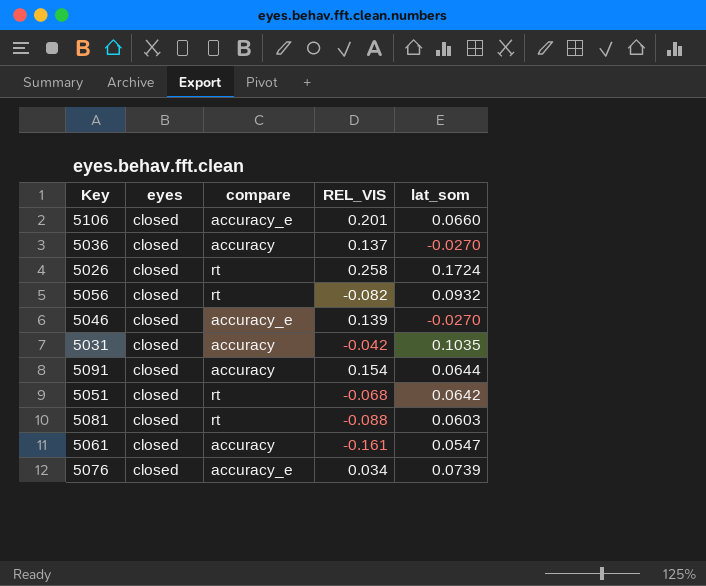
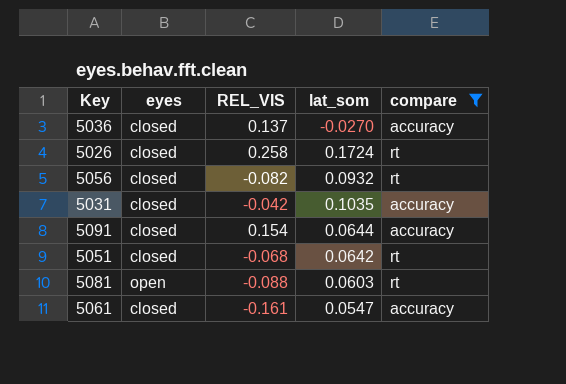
filter: none -> compare != accuracy_e
column compare | position: 3 -> 5
5081 | eyes: closed -> open

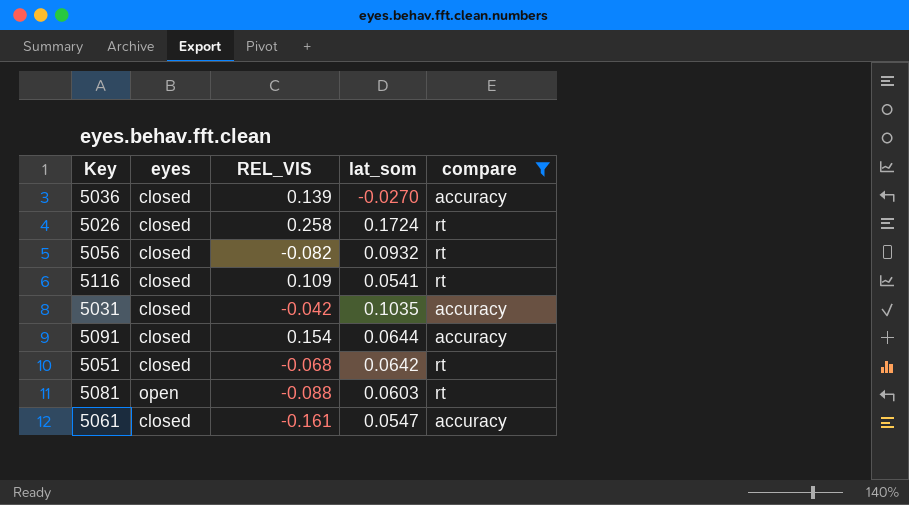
5036 | REL_VIS: 0.137 -> 0.139
row 5116: none -> closed | 0.109 | 0.0541 | rt

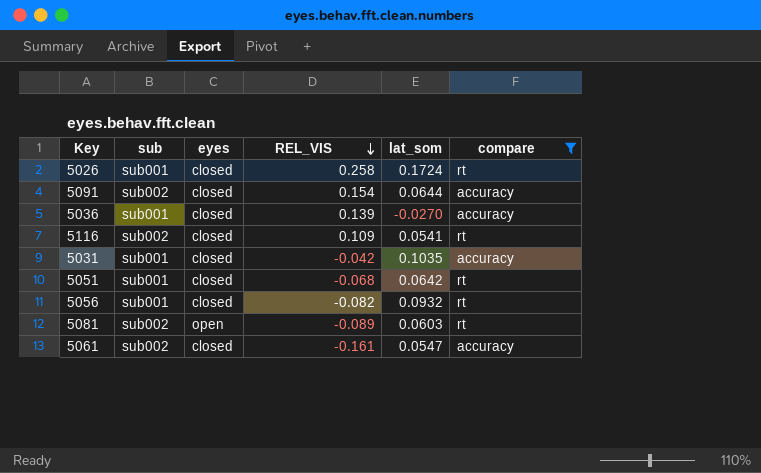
row order: none -> REL_VIS descending
column sub | position: none -> 2
5081 | REL_VIS: -0.088 -> -0.089

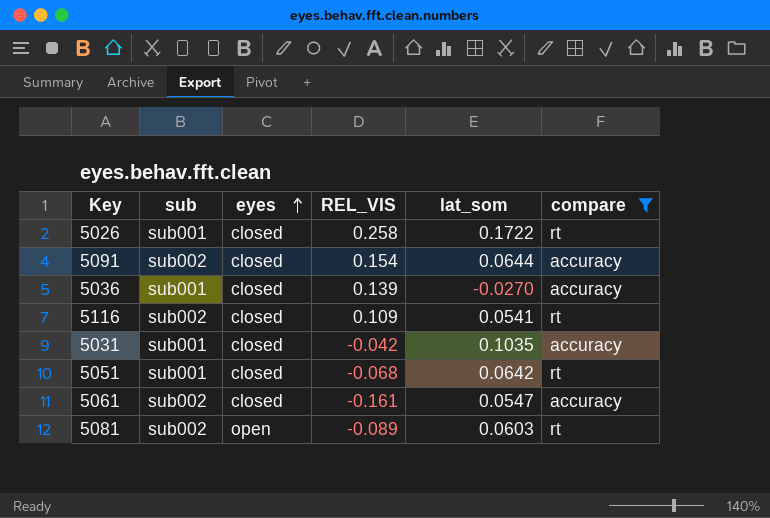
row order: REL_VIS descending -> eyes ascending
row 5056: sub001 | closed | -0.082 | 0.0932 | rt -> none
5026 | lat_som: 0.1724 -> 0.1722

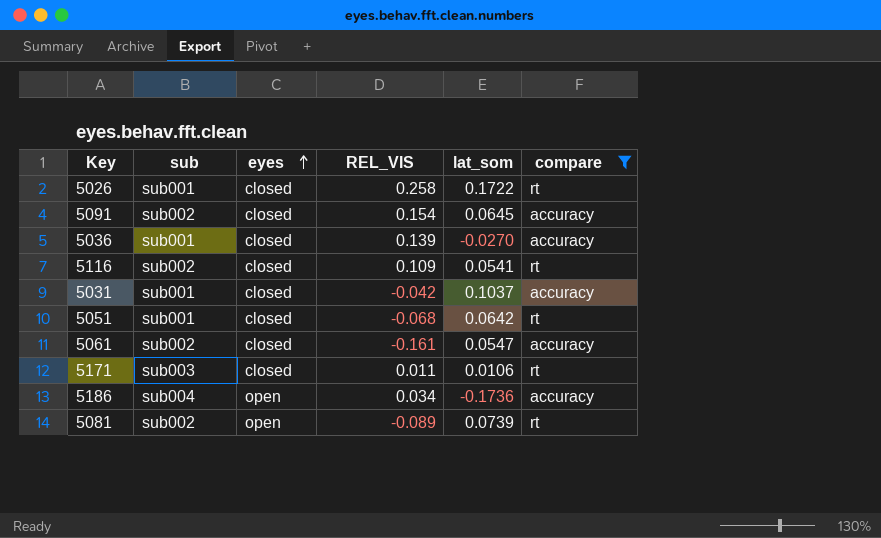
5091 | lat_som: 0.0644 -> 0.0645
5031 | lat_som: 0.1035 -> 0.1037
row 5171: none -> sub003 | closed | 0.011 | 0.0106 | rt
row 5186: none -> sub004 | open | 0.034 | -0.1736 | accuracy
5081 | lat_som: 0.0603 -> 0.0739

